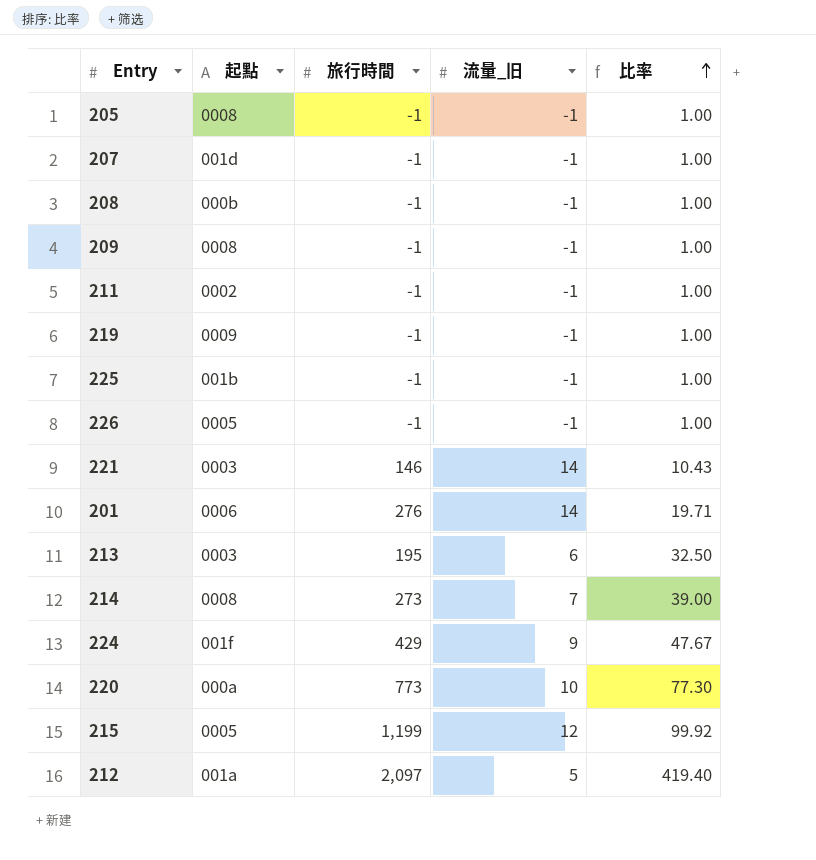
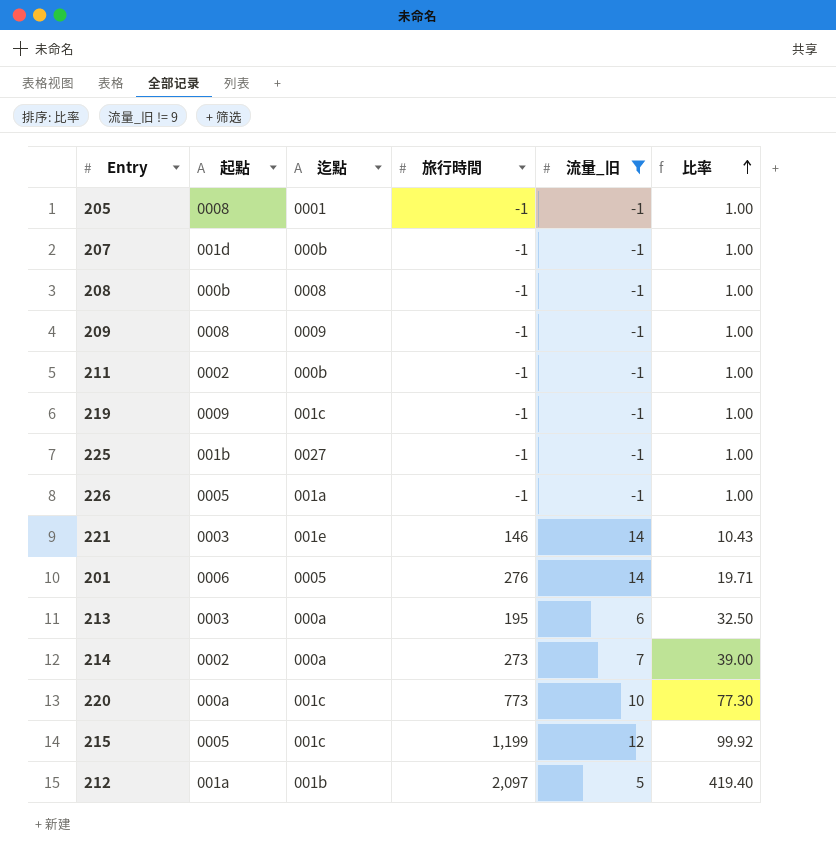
filter: none -> 流量_旧 != 9
column 迄點 | position: none -> 3
214 | 起點: 0008 -> 0002

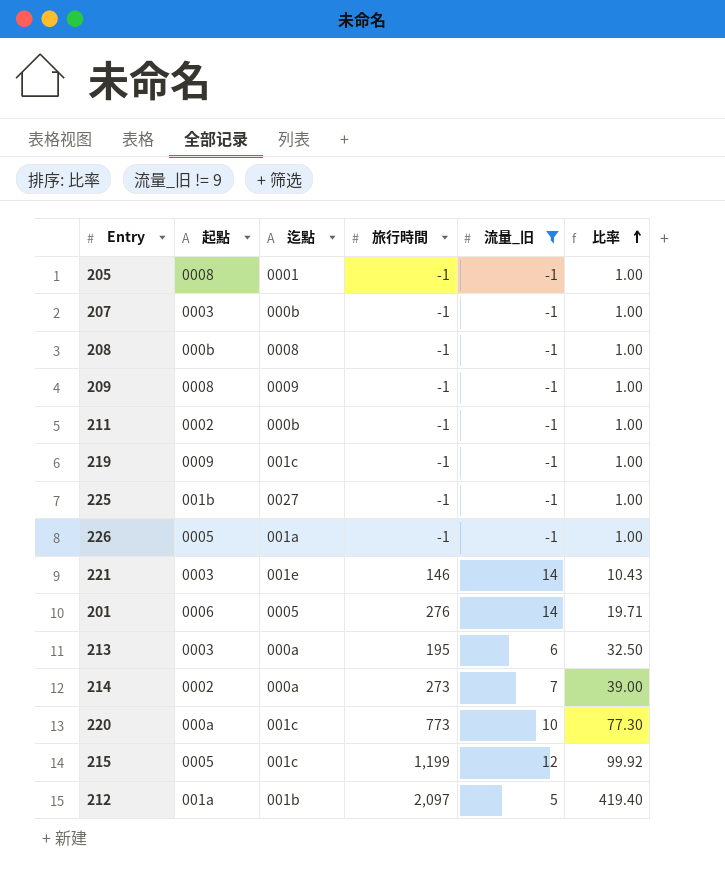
207 | 起點: 001d -> 0003

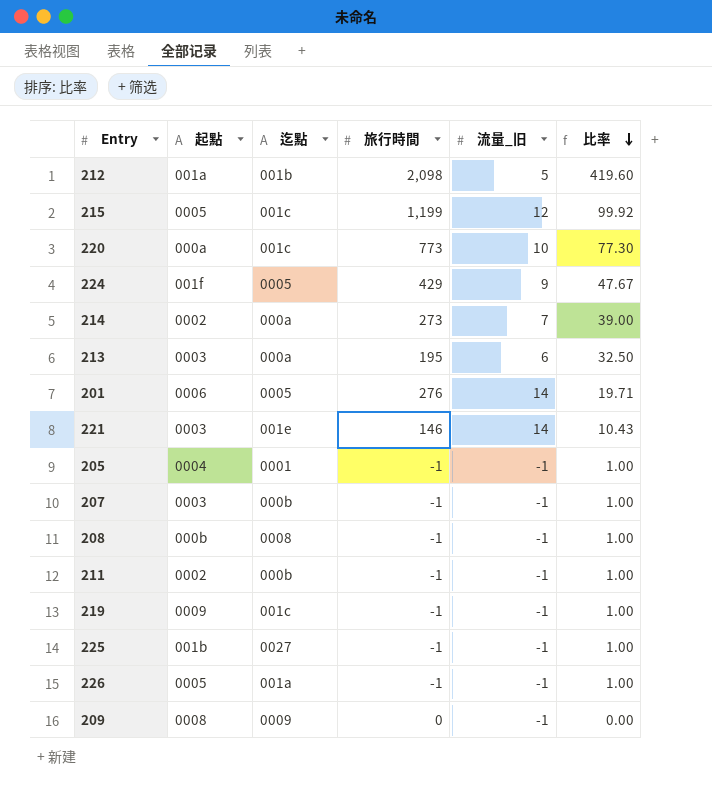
filter: 流量_旧 != 9 -> none
row order: 比率 ascending -> 比率 descending
212 | 旅行時間: 2,097 -> 2,098
212 | 比率: 419.40 -> 419.60
205 | 起點: 0008 -> 0004
209 | 旅行時間: -1 -> 0
209 | 比率: 1.00 -> 0.00

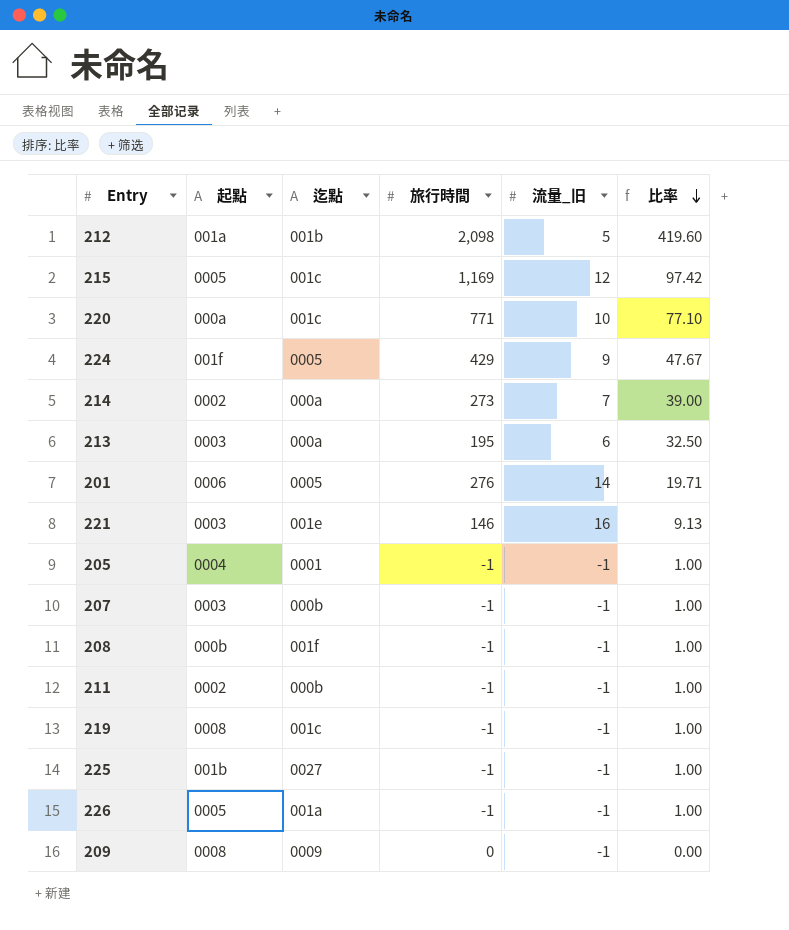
215 | 旅行時間: 1,199 -> 1,169
215 | 比率: 99.92 -> 97.42
220 | 旅行時間: 773 -> 771
220 | 比率: 77.30 -> 77.10
221 | 流量_旧: 14 -> 16
221 | 比率: 10.43 -> 9.13
208 | 迄點: 0008 -> 001f
219 | 起點: 0009 -> 0008

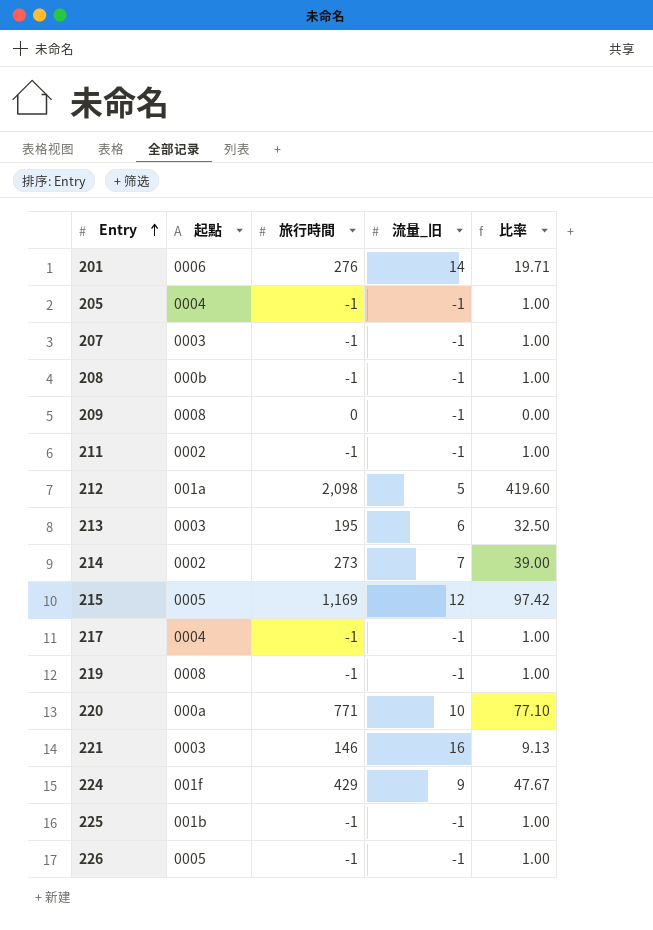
row order: 比率 descending -> Entry ascending
column 迄點 | position: 3 -> none
row 217: none -> 0004 | -1 | -1 | 1.00

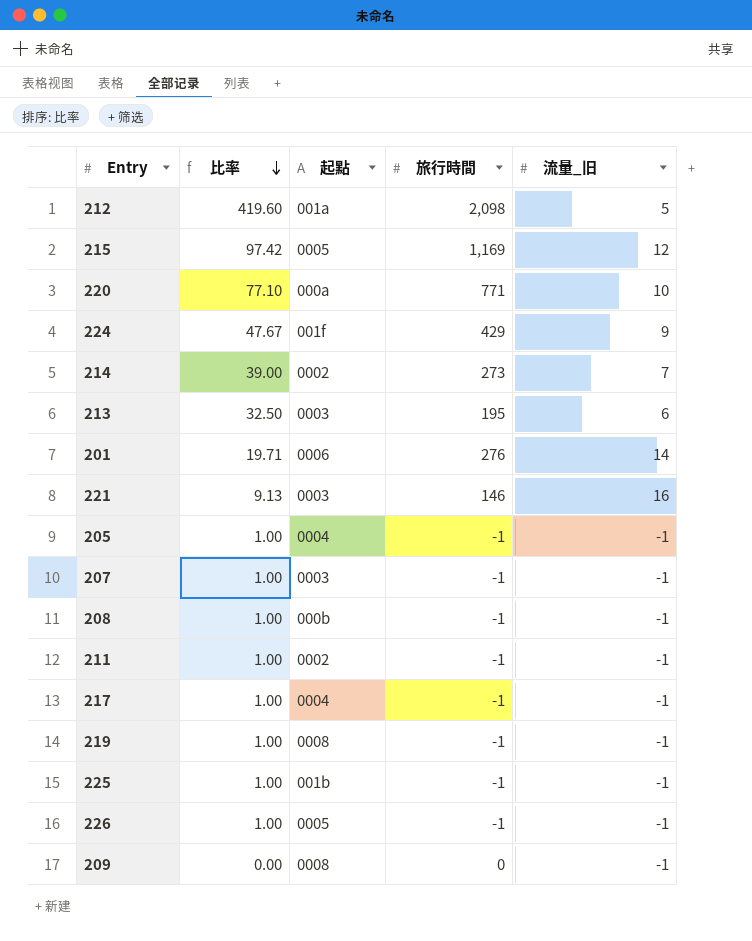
row order: Entry ascending -> 比率 descending
column 比率 | position: 5 -> 2

